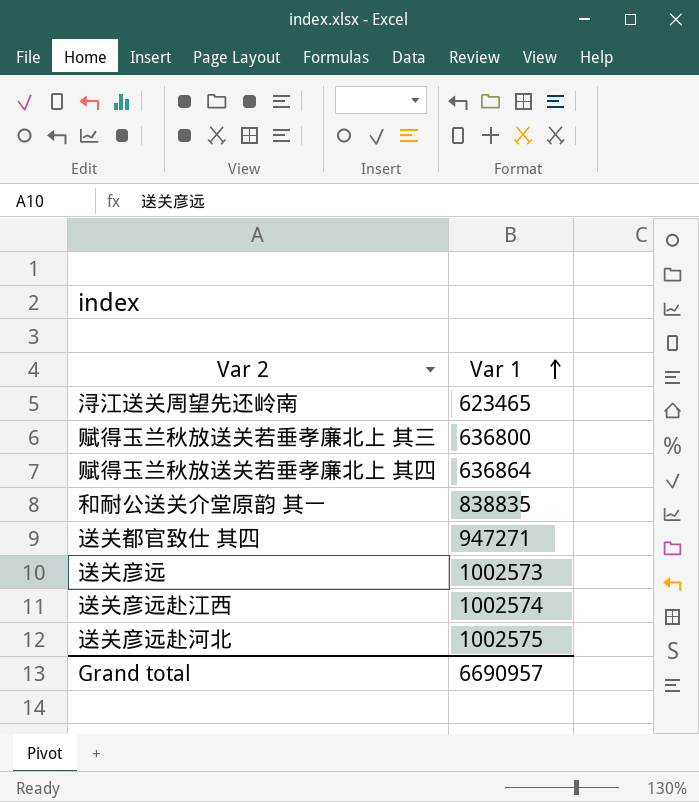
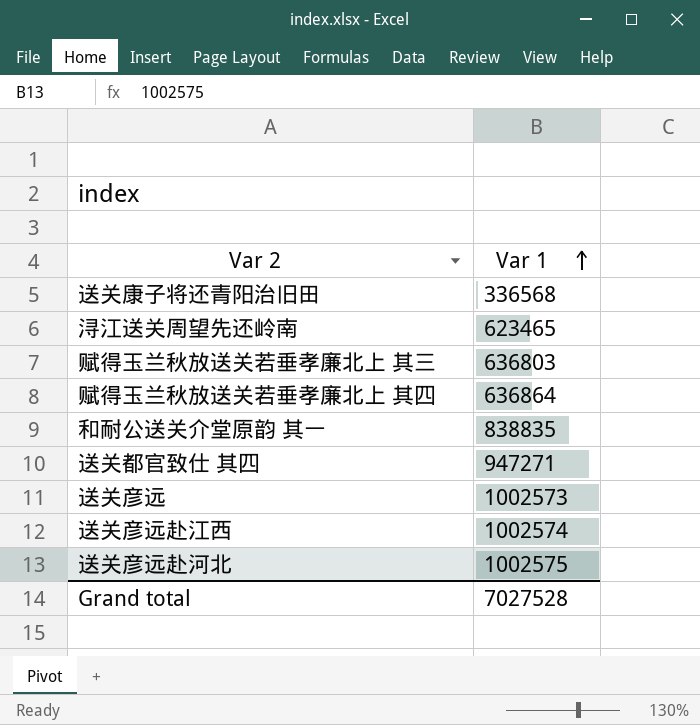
row 送关康子将还青阳治旧田: none -> 336568
赋得玉兰秋放送关若垂孝廉北上 其三 | Var 1: 636800 -> 636803
Grand total | Var 1: 6690957 -> 7027528

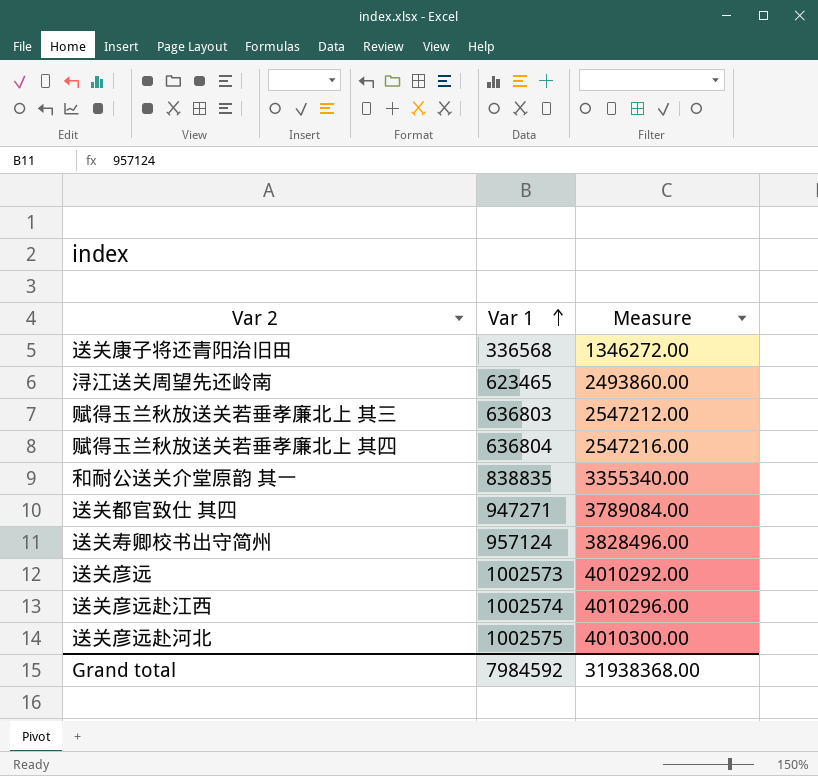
column Measure | formula: none -> [Var 1] * 4
赋得玉兰秋放送关若垂孝廉北上 其四 | Var 1: 636864 -> 636804
row 送关寿卿校书出守简州: none -> 957124 | 3828496.00
Grand total | Var 1: 7027528 -> 7984592

